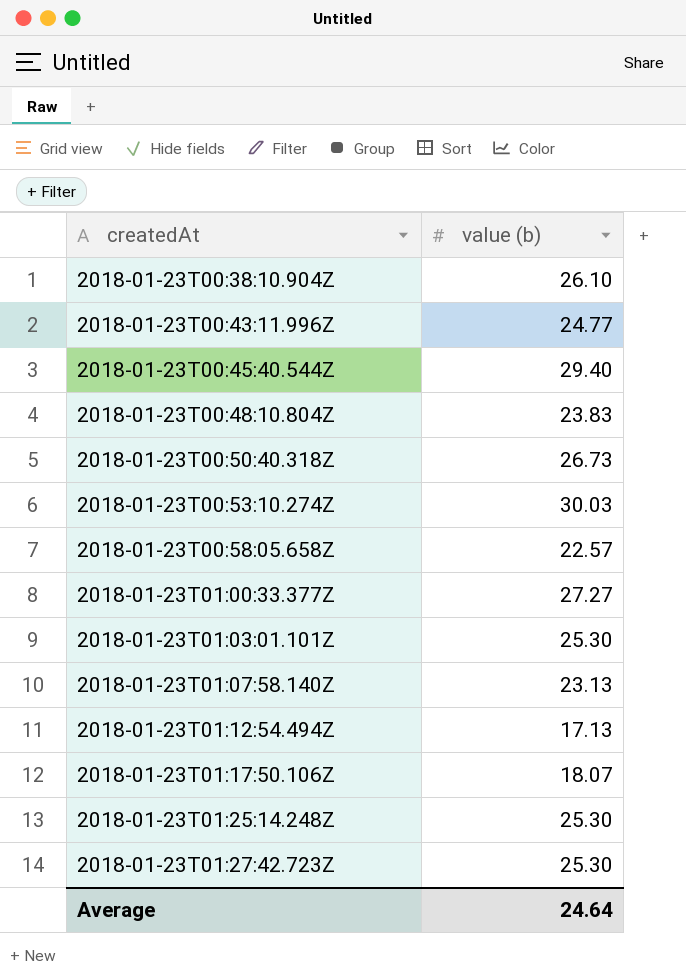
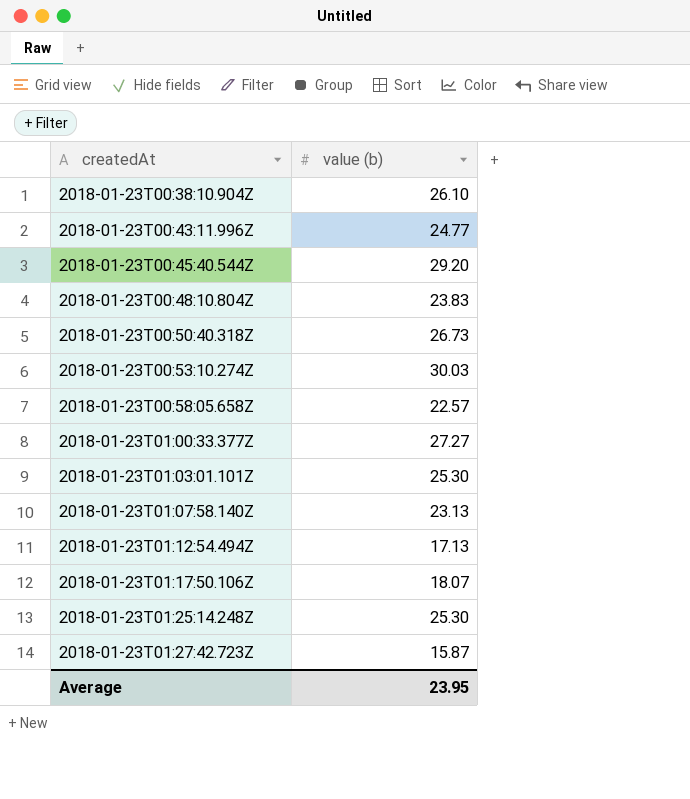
2018-01-23T00:45:40.544Z | value (b): 29.40 -> 29.20
2018-01-23T01:27:42.723Z | value (b): 25.30 -> 15.87
Average | value (b): 24.64 -> 23.95

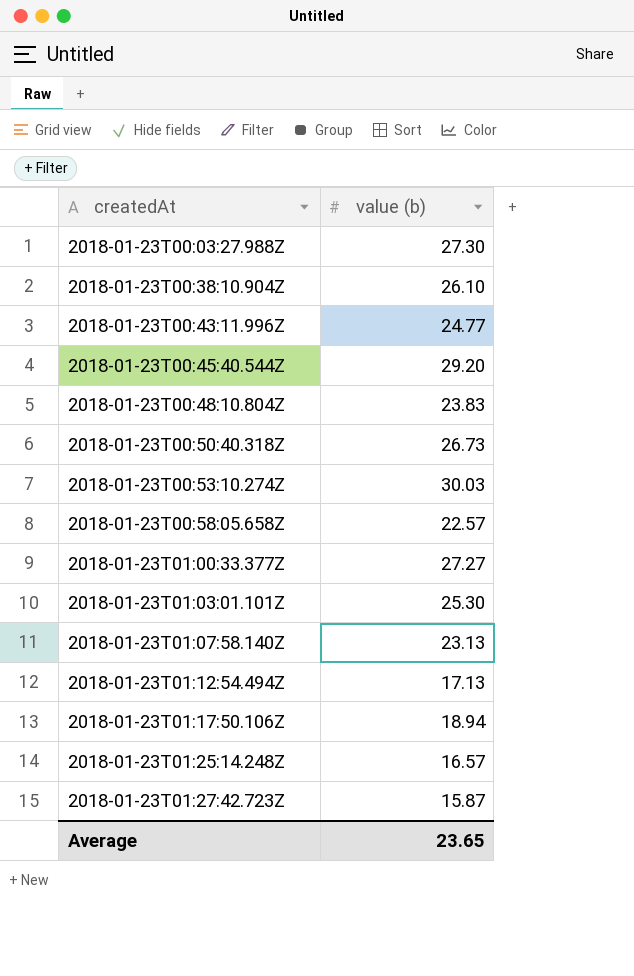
row 2018-01-23T00:03:27.988Z: none -> 27.30
2018-01-23T01:17:50.106Z | value (b): 18.07 -> 18.94
2018-01-23T01:25:14.248Z | value (b): 25.30 -> 16.57
Average | value (b): 23.95 -> 23.65

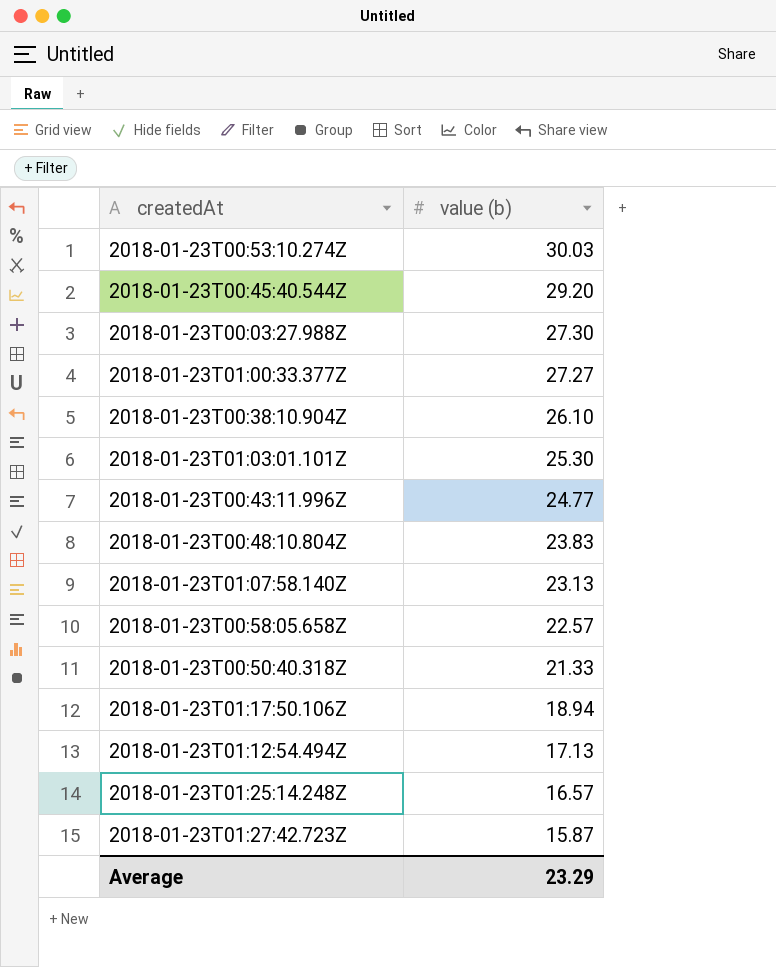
row order: createdAt ascending -> value (b) descending
2018-01-23T00:50:40.318Z | value (b): 26.73 -> 21.33
Average | value (b): 23.65 -> 23.29

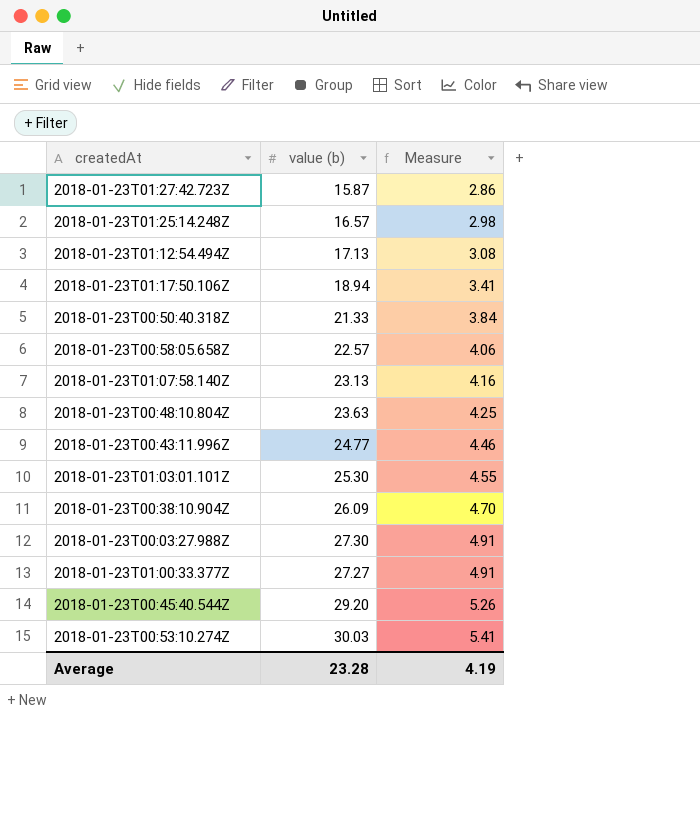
row order: value (b) descending -> Measure ascending
column Measure | formula: none -> [value (b)] * 0.18
2018-01-23T00:48:10.804Z | value (b): 23.83 -> 23.63
2018-01-23T00:38:10.904Z | value (b): 26.10 -> 26.09
Average | value (b): 23.29 -> 23.28

